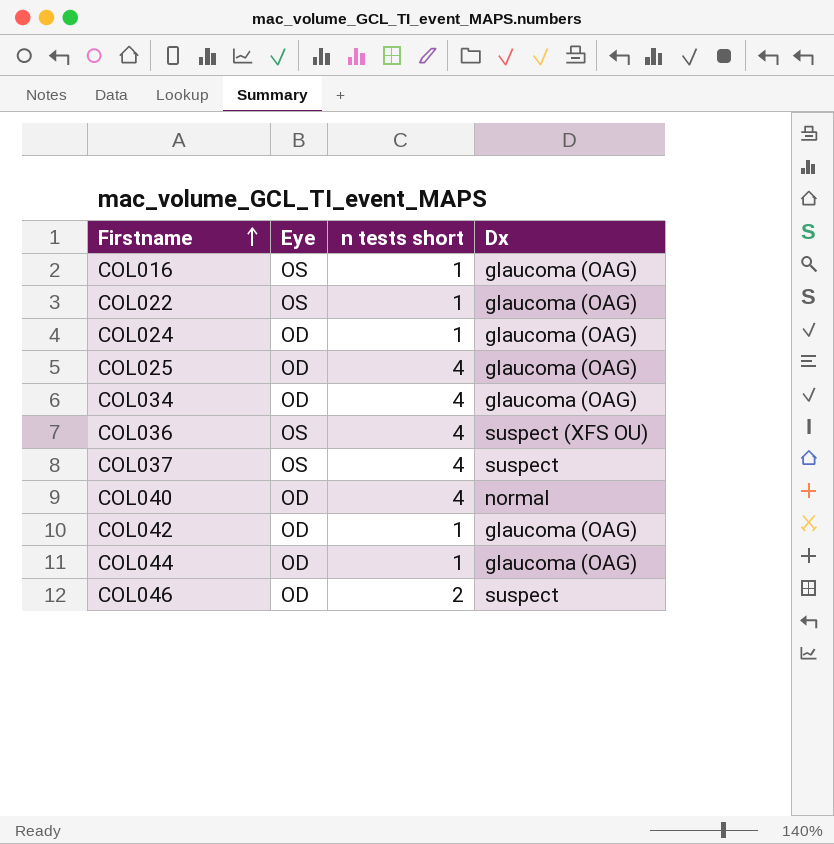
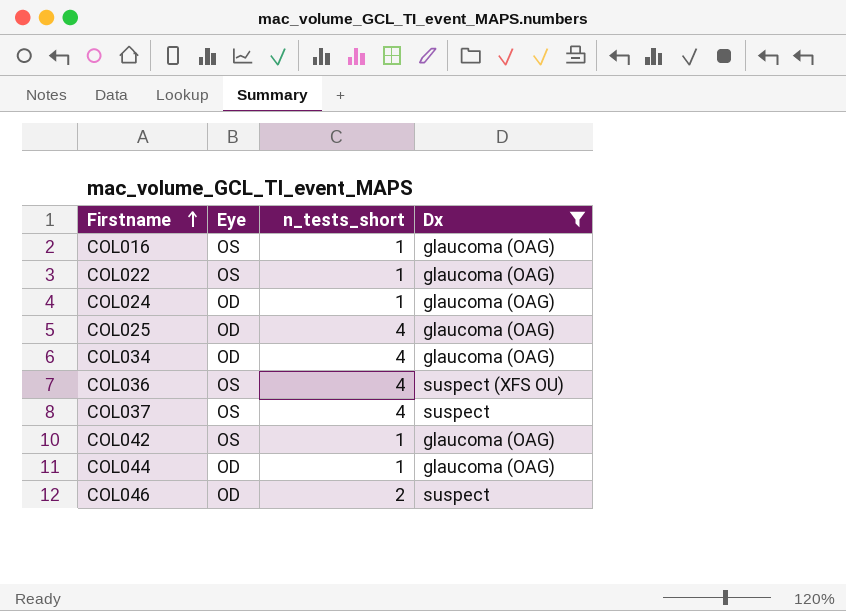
filter: none -> Dx != normal
column name: n tests short -> n_tests_short
COL042 | Eye: OD -> OS

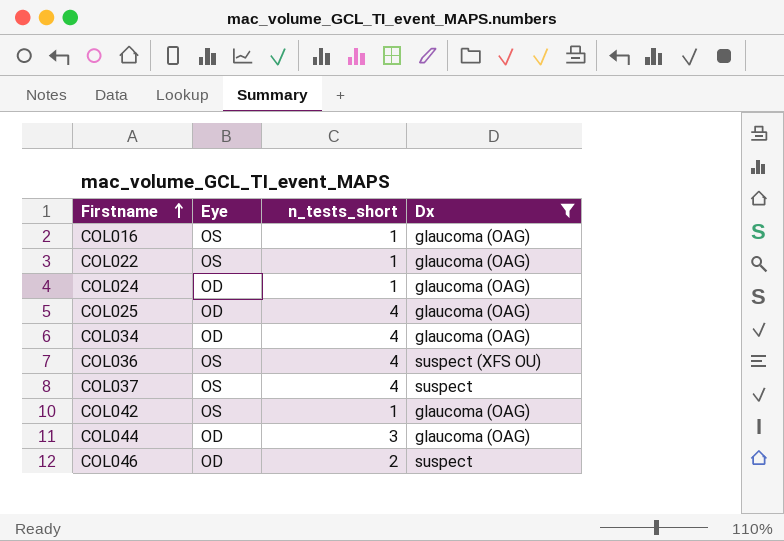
COL044 | n_tests_short: 1 -> 3

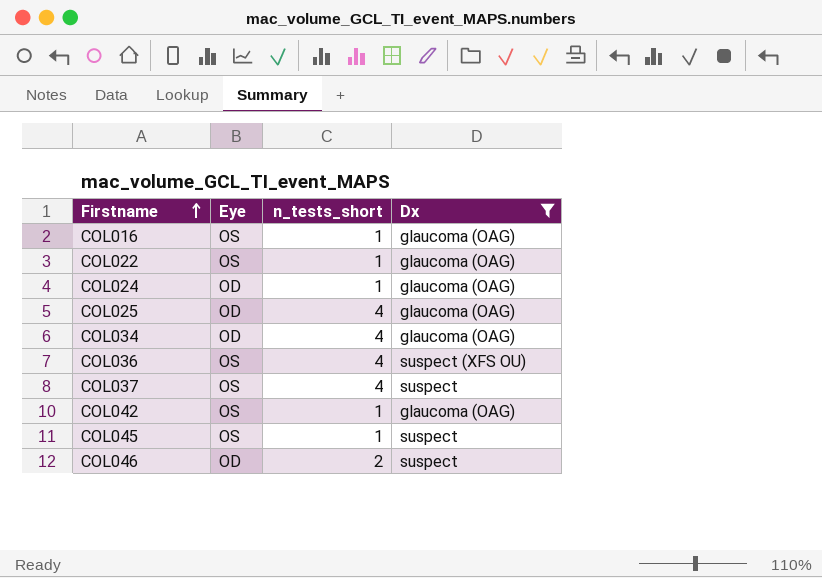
row COL044: OD | 3 | glaucoma (OAG) -> none
row COL045: none -> OS | 1 | suspect

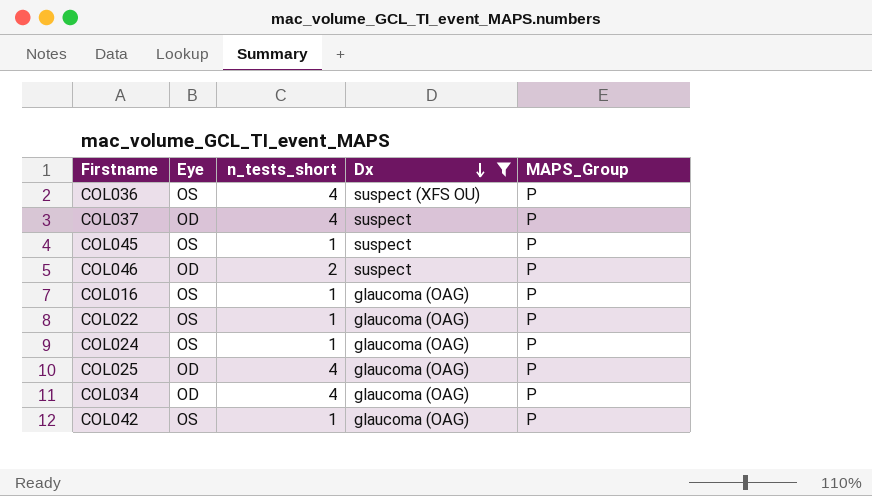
row order: Firstname ascending -> Dx descending
column MAPS_Group | position: none -> 5
COL037 | Eye: OS -> OD
COL024 | Eye: OD -> OS

